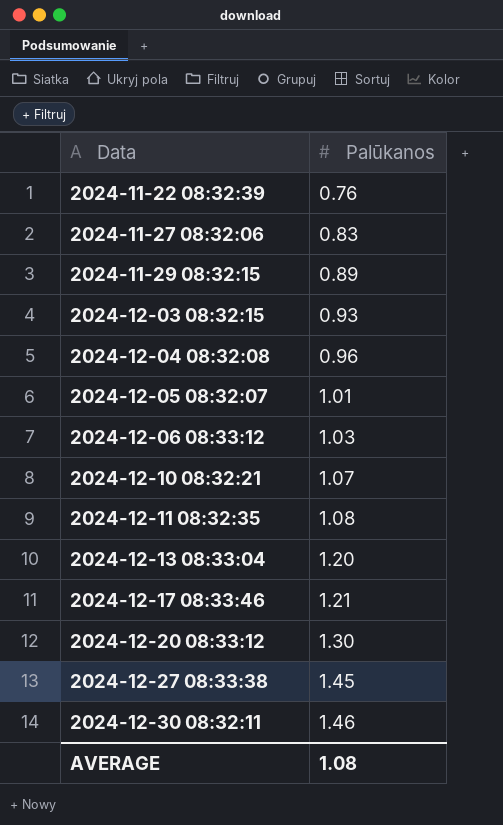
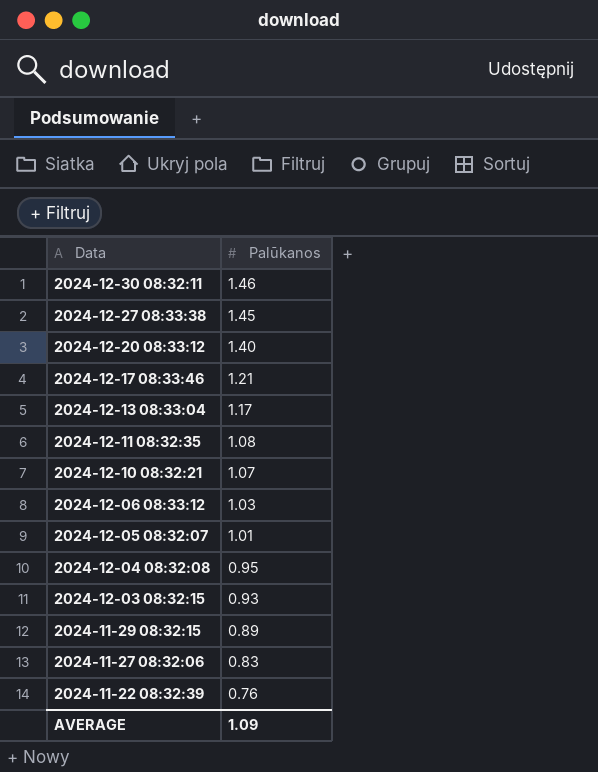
row order: Data ascending -> Data descending
2024-12-20 08:33:12 | Palūkanos: 1.30 -> 1.40
2024-12-13 08:33:04 | Palūkanos: 1.20 -> 1.17
2024-12-04 08:32:08 | Palūkanos: 0.96 -> 0.95
AVERAGE | Palūkanos: 1.08 -> 1.09

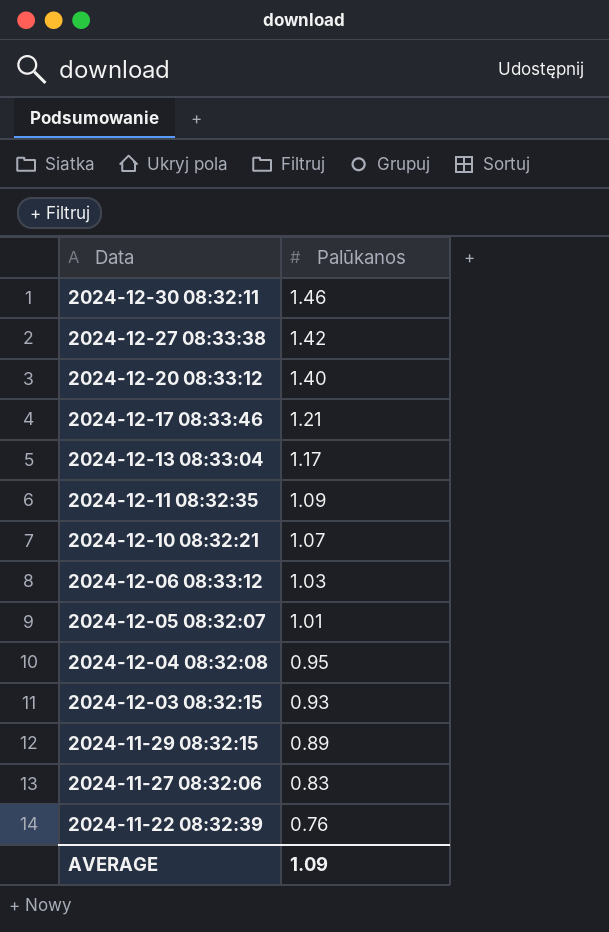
2024-12-27 08:33:38 | Palūkanos: 1.45 -> 1.42
2024-12-11 08:32:35 | Palūkanos: 1.08 -> 1.09

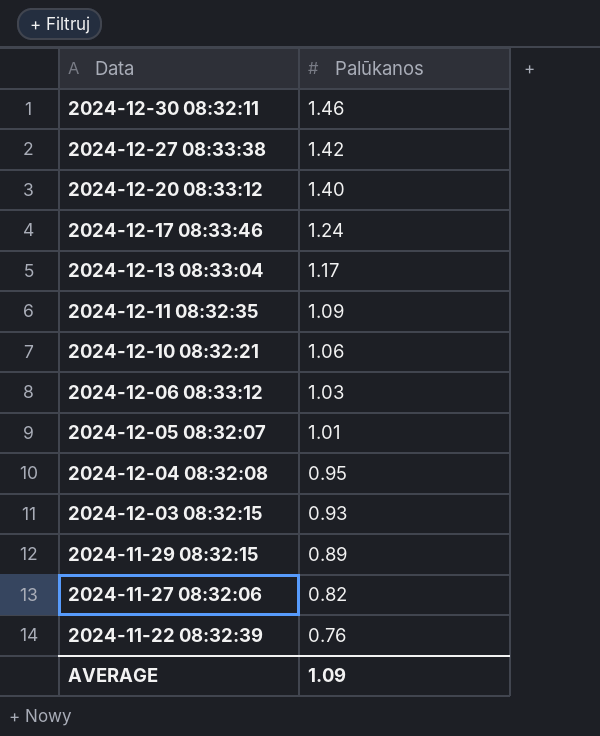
2024-12-17 08:33:46 | Palūkanos: 1.21 -> 1.24
2024-12-10 08:32:21 | Palūkanos: 1.07 -> 1.06
2024-11-27 08:32:06 | Palūkanos: 0.83 -> 0.82

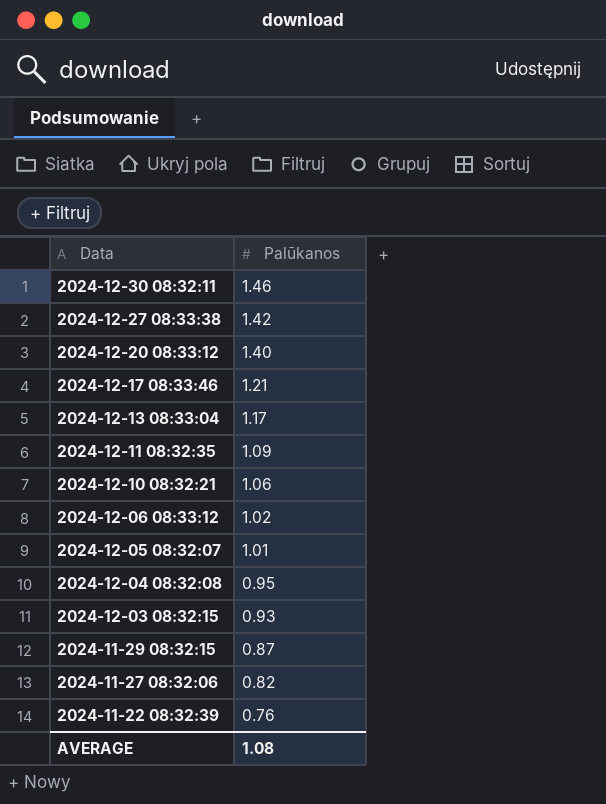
2024-12-17 08:33:46 | Palūkanos: 1.24 -> 1.21
2024-12-06 08:33:12 | Palūkanos: 1.03 -> 1.02
2024-11-29 08:32:15 | Palūkanos: 0.89 -> 0.87
AVERAGE | Palūkanos: 1.09 -> 1.08

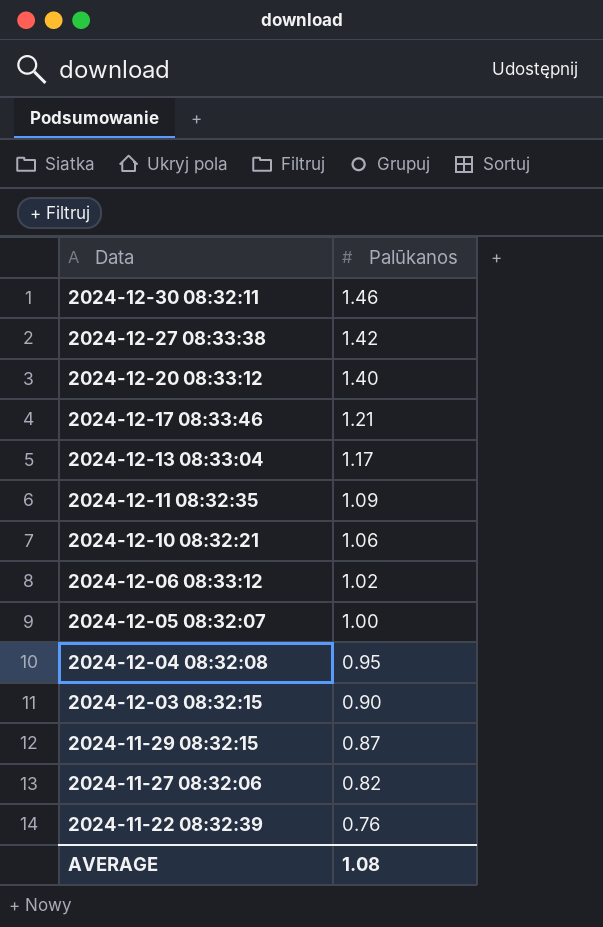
2024-12-05 08:32:07 | Palūkanos: 1.01 -> 1.00
2024-12-03 08:32:15 | Palūkanos: 0.93 -> 0.90

